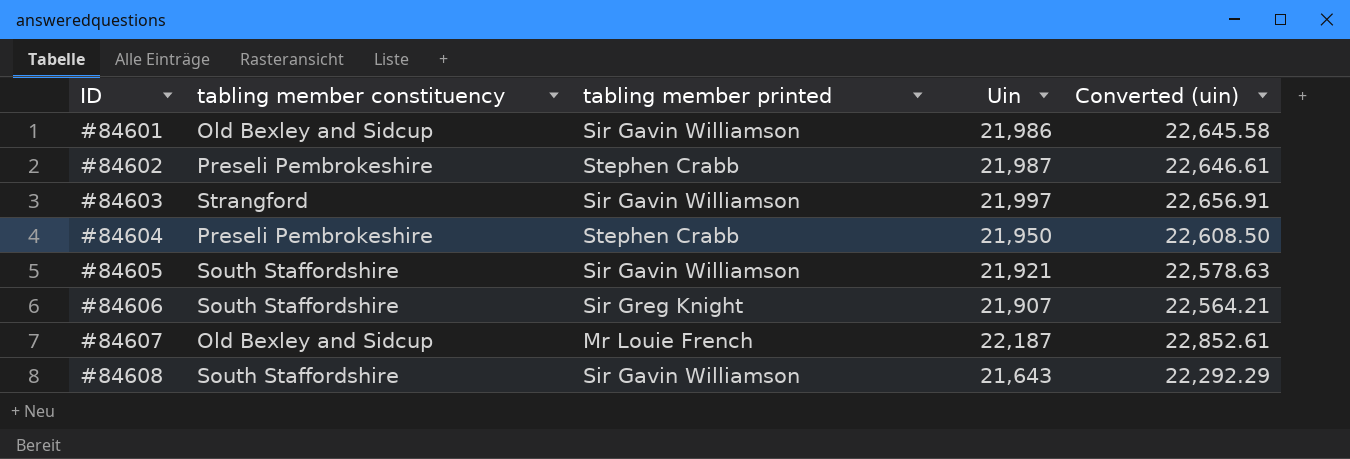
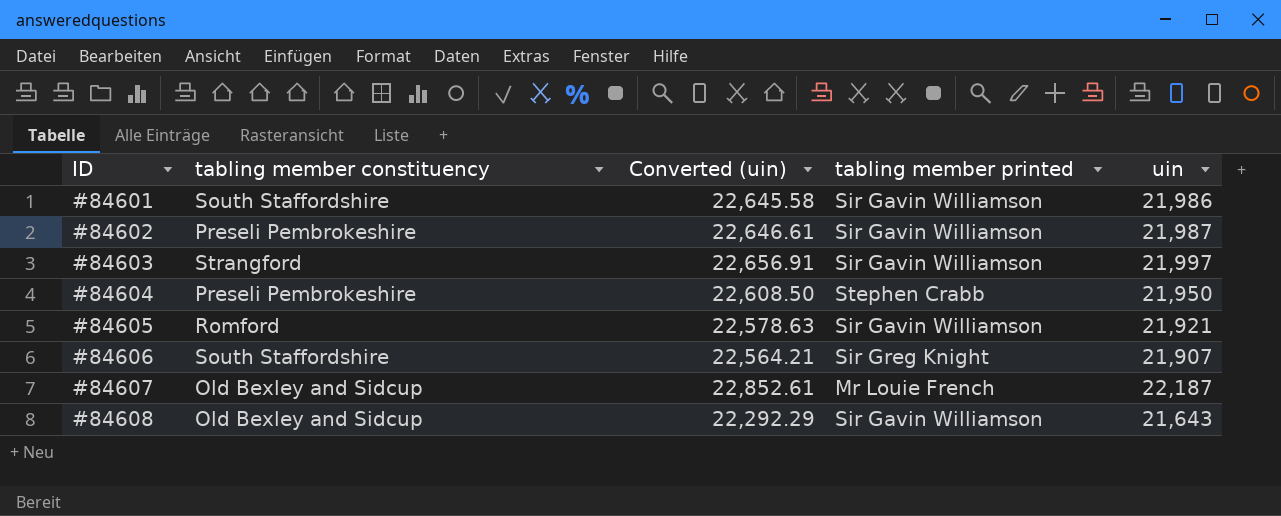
column Converted (uin) | position: 5 -> 3
column name: Uin -> uin
#84601 | tabling member constituency: Old Bexley and Sidcup -> South Staffordshire
#84602 | tabling member printed: Stephen Crabb -> Sir Gavin Williamson
#84605 | tabling member constituency: South Staffordshire -> Romford
#84608 | tabling member constituency: South Staffordshire -> Old Bexley and Sidcup

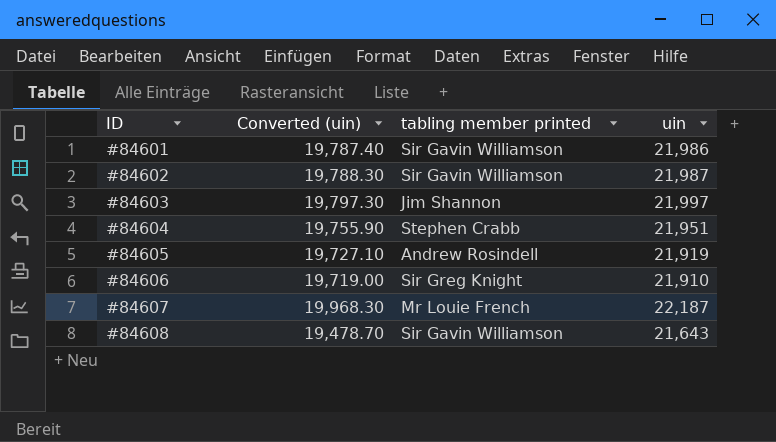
column tabling member constituency | position: 2 -> none
column Converted (uin) | formula: [uin] * 1.03 -> [uin] * 0.9
#84603 | tabling member printed: Sir Gavin Williamson -> Jim Shannon
#84604 | uin: 21,950 -> 21,951
#84605 | tabling member printed: Sir Gavin Williamson -> Andrew Rosindell
#84605 | uin: 21,921 -> 21,919
#84606 | uin: 21,907 -> 21,910

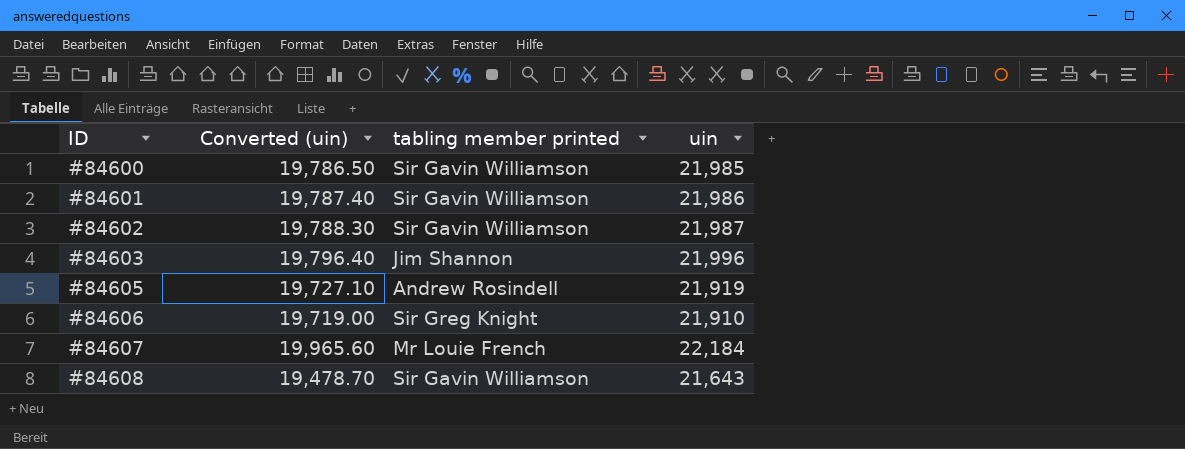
row #84604: 19,755.90 | Stephen Crabb | 21,951 -> none
row #84600: none -> 19,786.50 | Sir Gavin Williamson | 21,985
#84603 | Converted (uin): 19,797.30 -> 19,796.40
#84603 | uin: 21,997 -> 21,996
#84607 | Converted (uin): 19,968.30 -> 19,965.60
#84607 | uin: 22,187 -> 22,184

